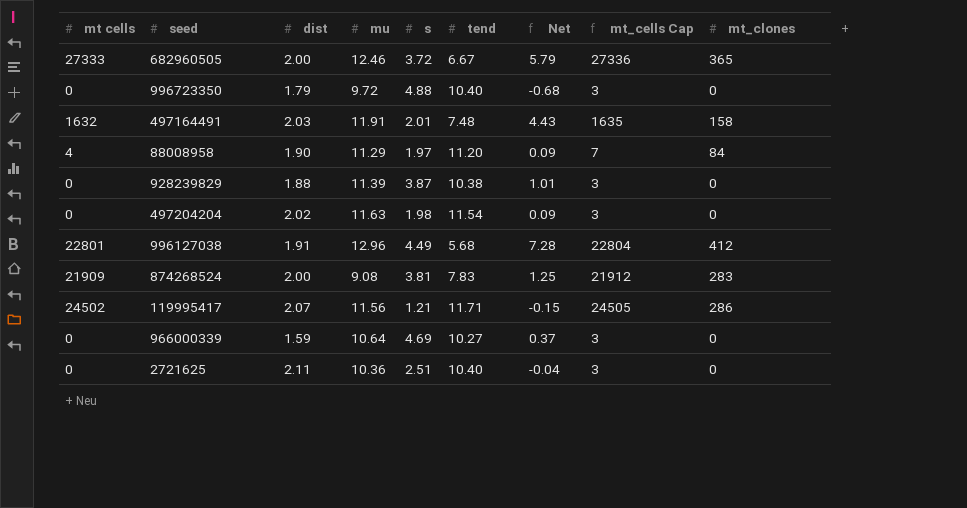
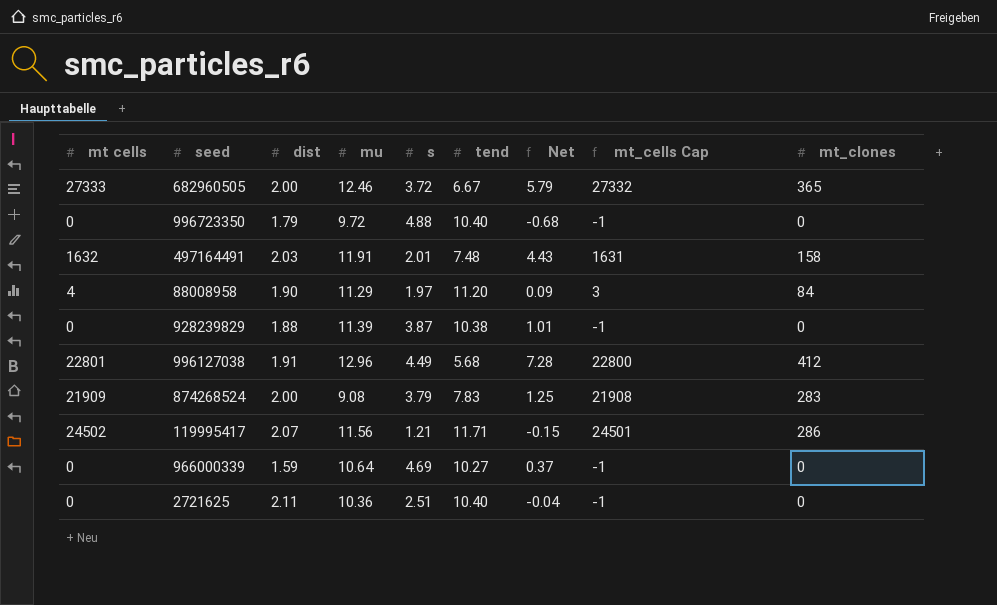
column mt_cells Cap | formula: [mt cells] + 3 -> [mt cells] - 1
row 497204204: 0 | 2.02 | 11.63 | 1.98 | 11.54 | 0.09 | 3 | 0 -> none
874268524 | s: 3.81 -> 3.79

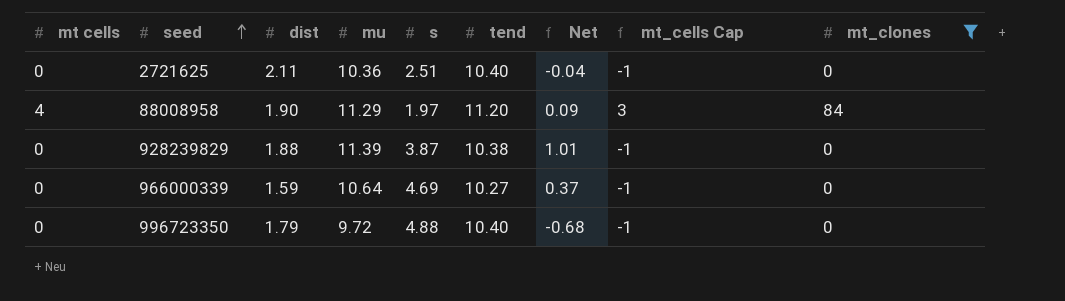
filter: none -> mt_clones <= 84
row order: none -> seed ascending

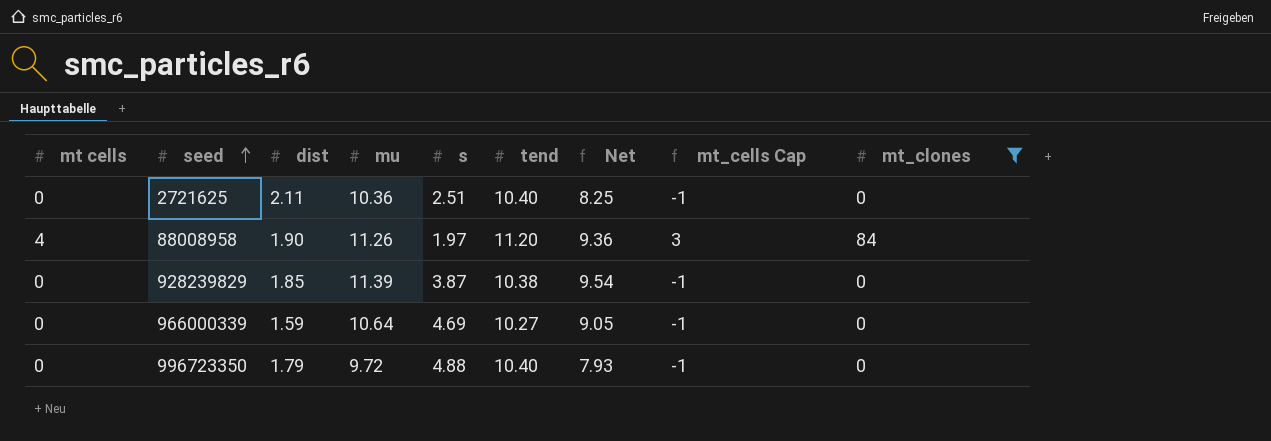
column Net | formula: [mu] - [tend] -> [mu] - [dist]
88008958 | mu: 11.29 -> 11.26
928239829 | dist: 1.88 -> 1.85

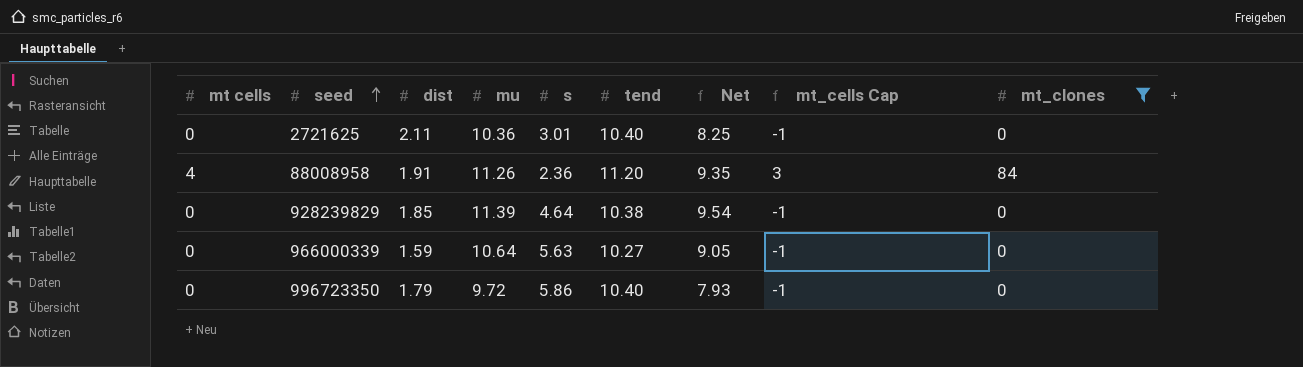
2721625 | s: 2.51 -> 3.01
88008958 | dist: 1.90 -> 1.91
88008958 | s: 1.97 -> 2.36
88008958 | Net: 9.36 -> 9.35
928239829 | s: 3.87 -> 4.64
966000339 | s: 4.69 -> 5.63
996723350 | s: 4.88 -> 5.86

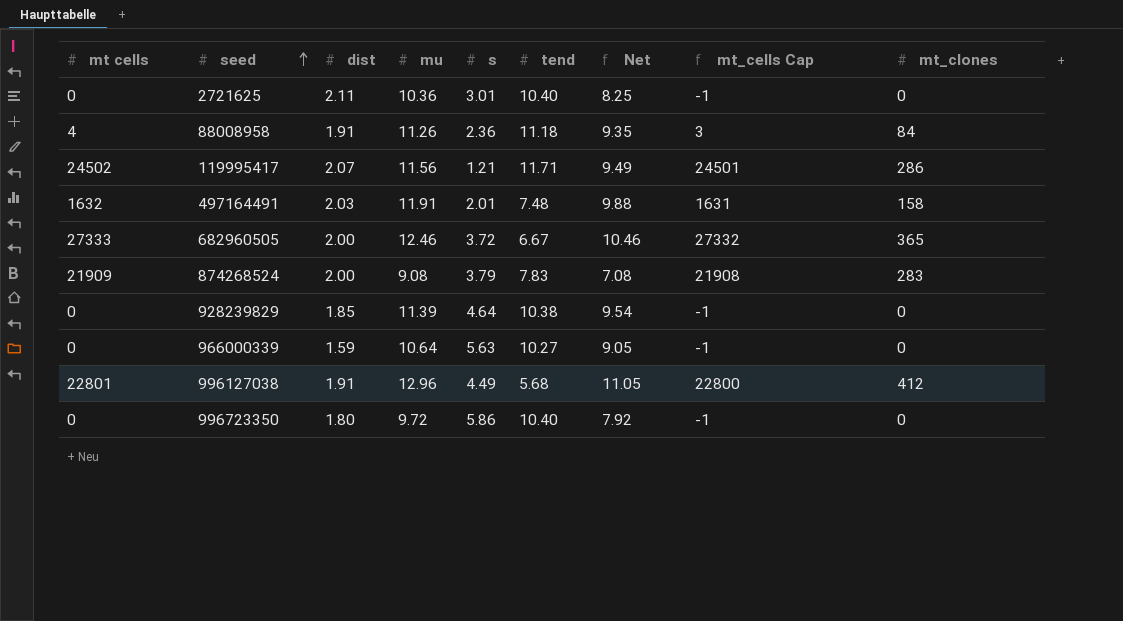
filter: mt_clones <= 84 -> none
88008958 | tend: 11.20 -> 11.18
996723350 | dist: 1.79 -> 1.80
996723350 | Net: 7.93 -> 7.92

